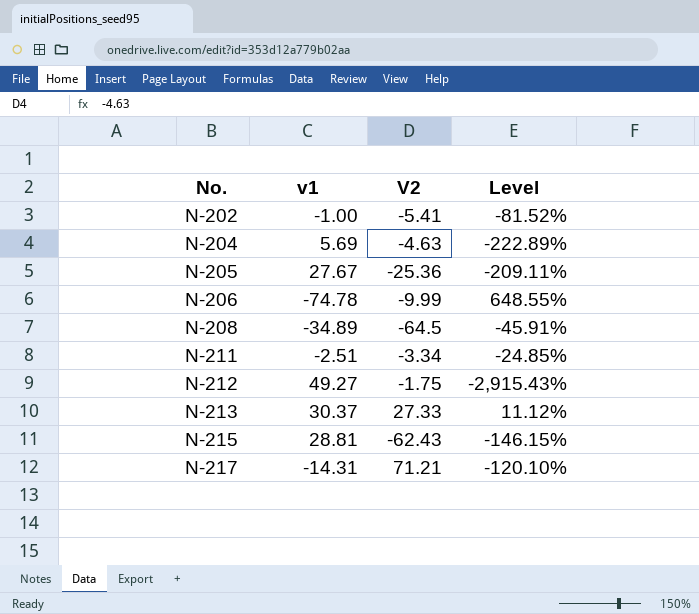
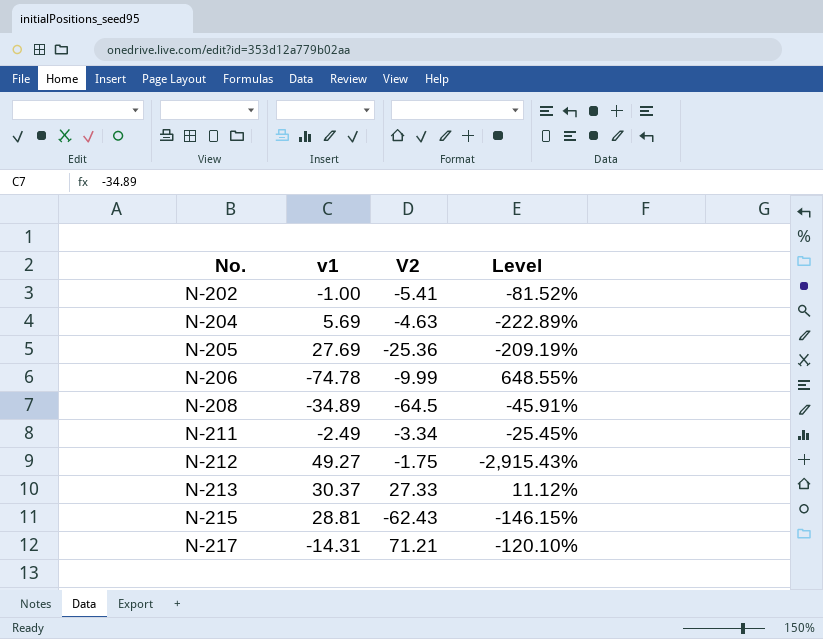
N-205 | v1: 27.67 -> 27.69
N-205 | Level: -209.11% -> -209.19%
N-211 | v1: -2.51 -> -2.49
N-211 | Level: -24.85% -> -25.45%

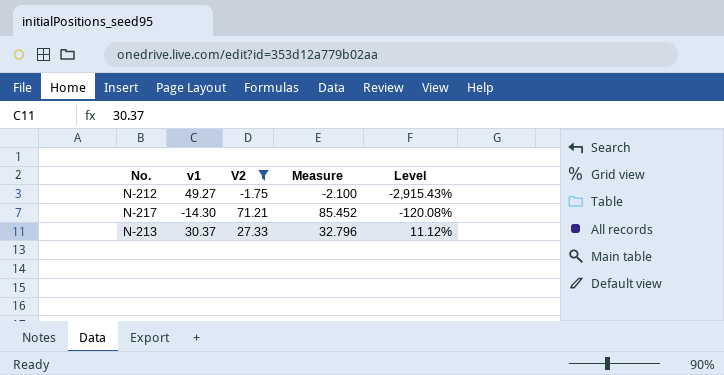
filter: none -> V2 >= -1.75
row order: No. ascending -> Level ascending
column Measure | formula: none -> [V2] * 1.2
N-217 | v1: -14.31 -> -14.30
N-217 | Level: -120.10% -> -120.08%

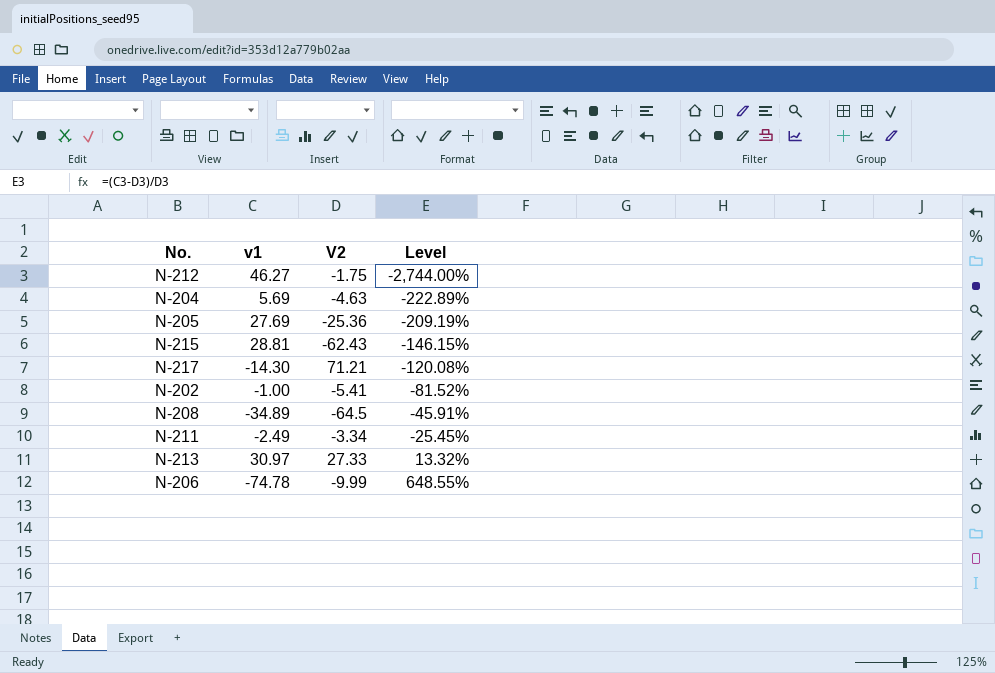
filter: V2 >= -1.75 -> none
column Measure | formula: [V2] * 1.2 -> none
N-212 | v1: 49.27 -> 46.27
N-212 | Level: -2,915.43% -> -2,744.00%
N-213 | v1: 30.37 -> 30.97
N-213 | Level: 11.12% -> 13.32%

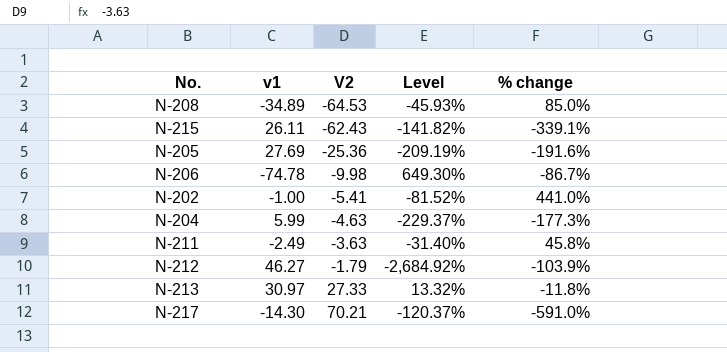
row order: Level ascending -> V2 ascending
column % change | formula: none -> ([V2] - [v1]) / [v1]
N-208 | V2: -64.5 -> -64.53
N-208 | Level: -45.91% -> -45.93%
N-215 | v1: 28.81 -> 26.11
N-215 | Level: -146.15% -> -141.82%
N-206 | V2: -9.99 -> -9.98
N-206 | Level: 648.55% -> 649.30%
N-204 | v1: 5.69 -> 5.99
N-204 | Level: -222.89% -> -229.37%
N-211 | V2: -3.34 -> -3.63
N-211 | Level: -25.45% -> -31.40%
N-212 | V2: -1.75 -> -1.79
N-212 | Level: -2,744.00% -> -2,684.92%
N-217 | V2: 71.21 -> 70.21
N-217 | Level: -120.08% -> -120.37%

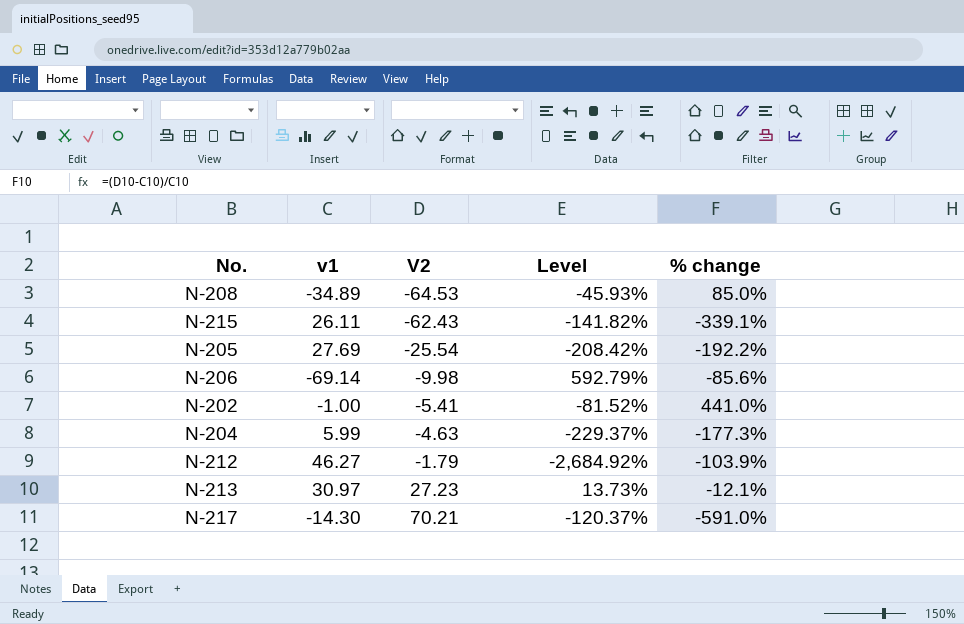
row N-211: -2.49 | -3.63 | -31.40% | 45.8% -> none
N-205 | V2: -25.36 -> -25.54
N-205 | Level: -209.19% -> -208.42%
N-205 | % change: -191.6% -> -192.2%
N-206 | v1: -74.78 -> -69.14
N-206 | Level: 649.30% -> 592.79%
N-206 | % change: -86.7% -> -85.6%
N-213 | V2: 27.33 -> 27.23
N-213 | Level: 13.32% -> 13.73%
N-213 | % change: -11.8% -> -12.1%

